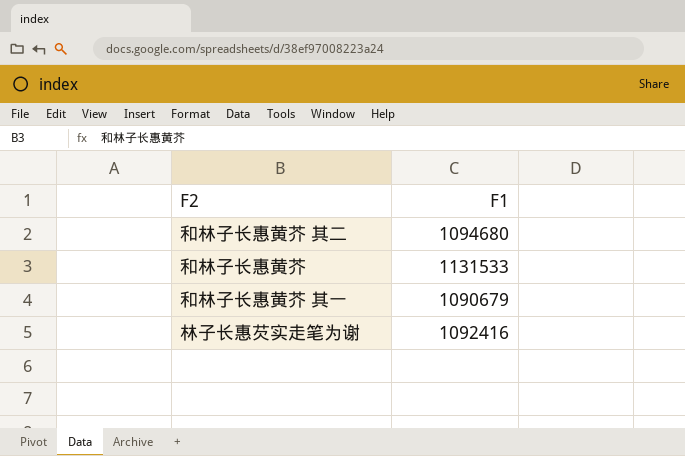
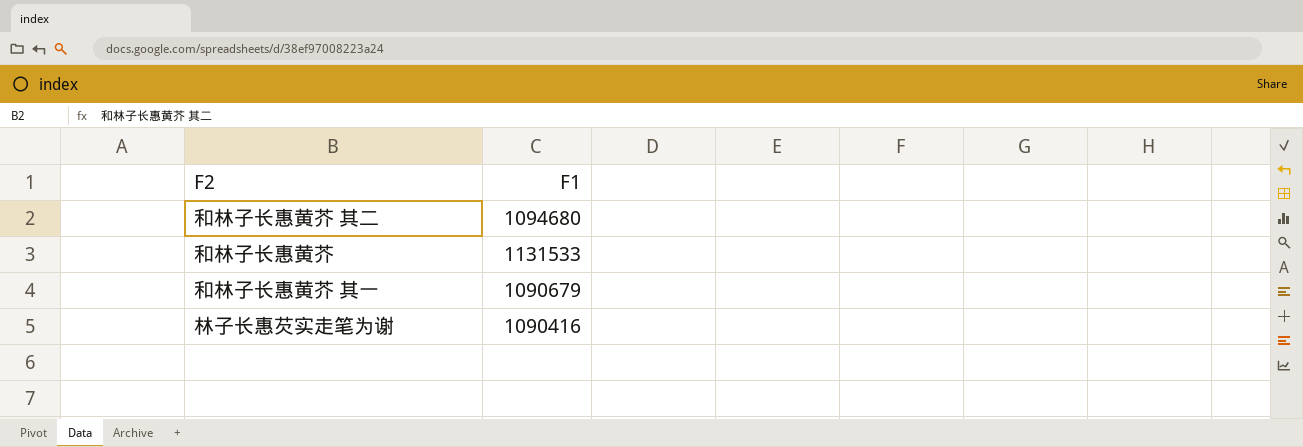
林子长惠芡实走笔为谢 | F1: 1092416 -> 1090416

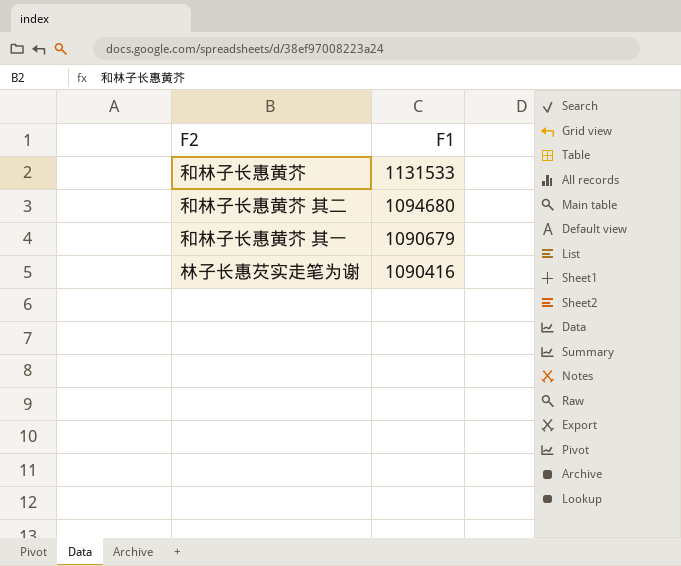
row order: none -> F1 descending

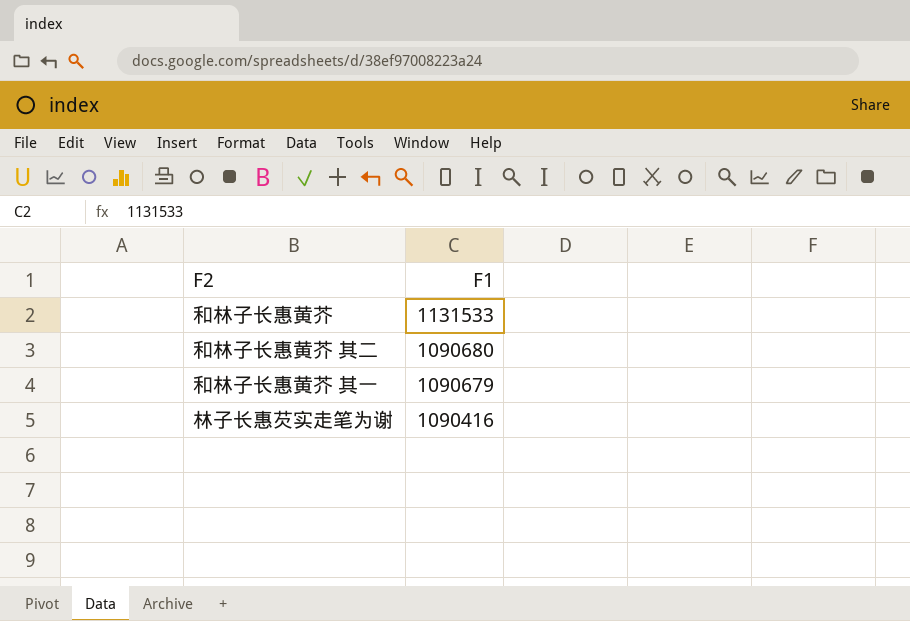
和林子长惠黄芥 其二 | F1: 1094680 -> 1090680

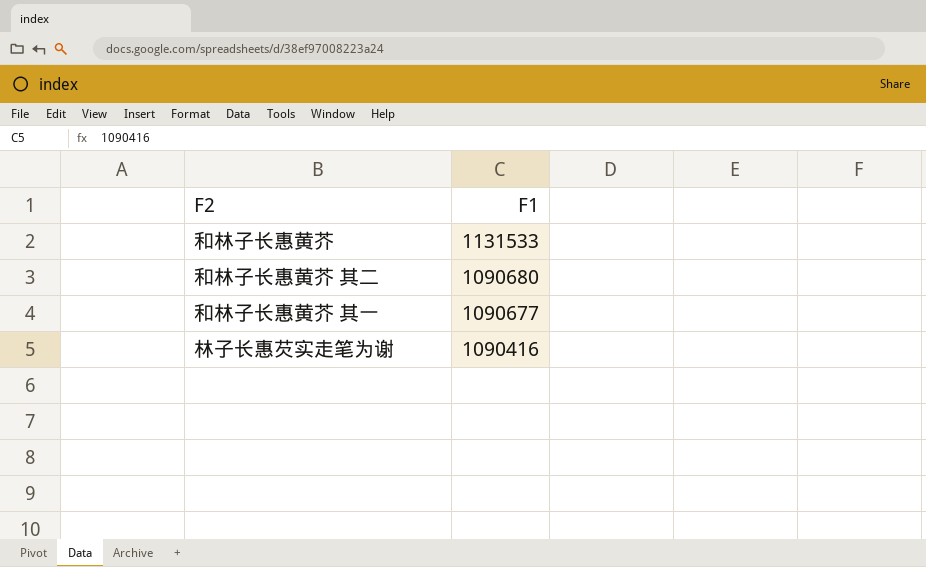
和林子长惠黄芥 其一 | F1: 1090679 -> 1090677

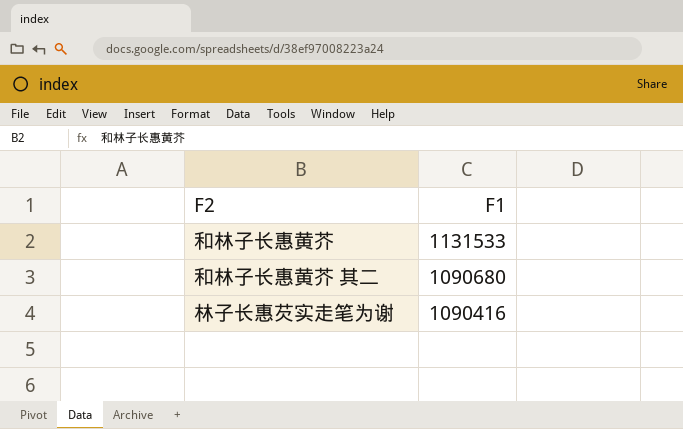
row 和林子长惠黄芥 其一: 1090677 -> none

